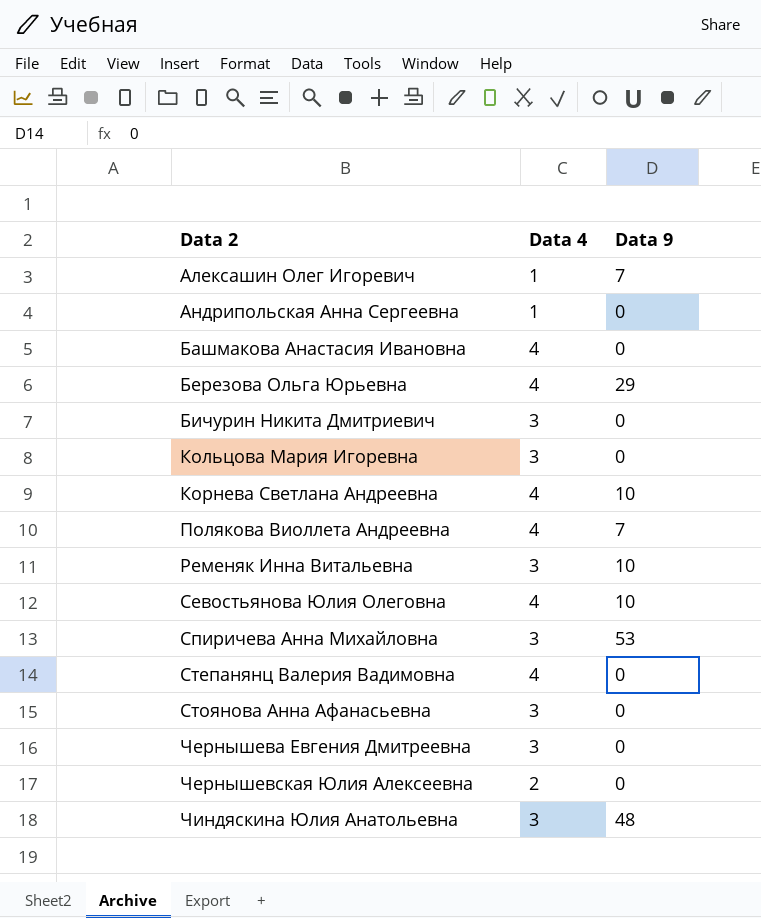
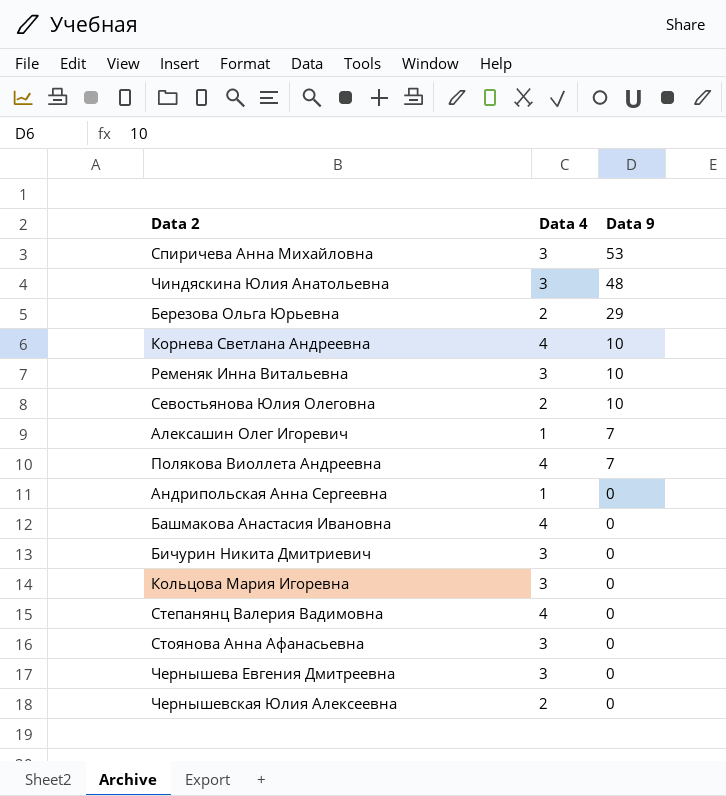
row order: Data 2 ascending -> Data 9 descending
Березова Ольга Юрьевна | Data 4: 4 -> 2
Севостьянова Юлия Олеговна | Data 4: 4 -> 2

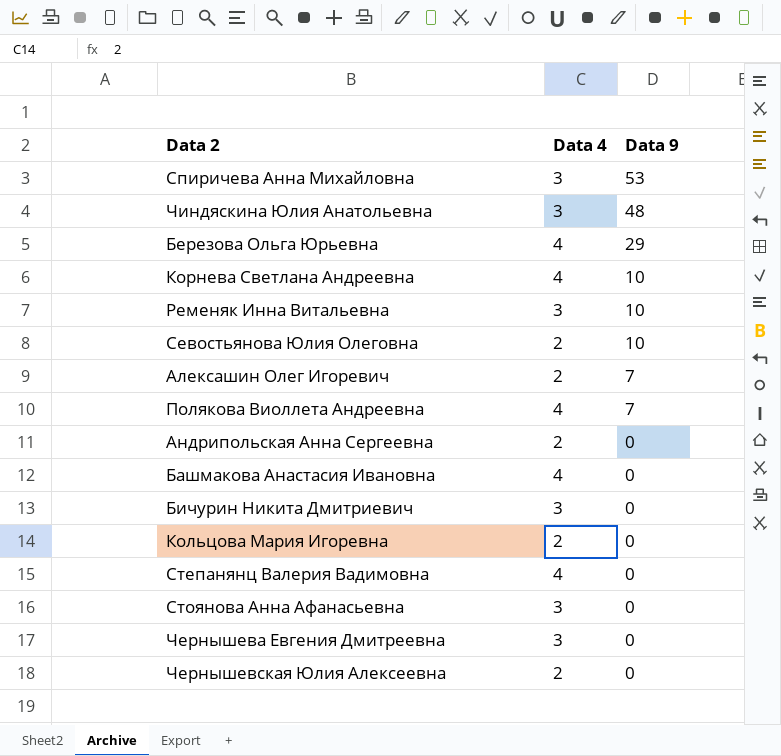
Березова Ольга Юрьевна | Data 4: 2 -> 4
Алексашин Олег Игоревич | Data 4: 1 -> 2
Андрипольская Анна Сергеевна | Data 4: 1 -> 2
Кольцова Мария Игоревна | Data 4: 3 -> 2

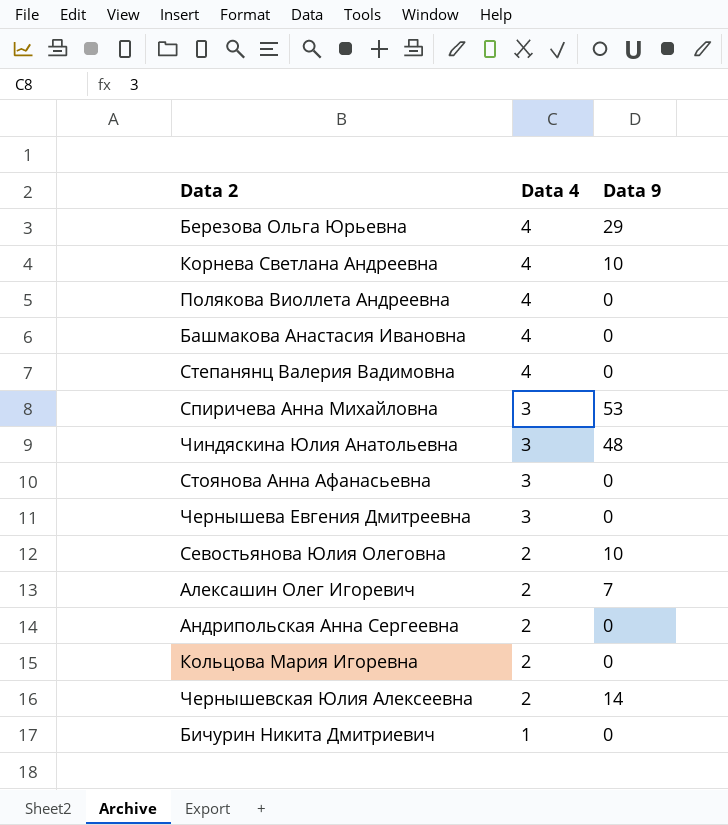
row order: Data 9 descending -> Data 4 descending
row Ременяк Инна Витальевна: 3 | 10 -> none
Полякова Виоллета Андреевна | Data 9: 7 -> 0
Чернышевская Юлия Алексеевна | Data 9: 0 -> 14
Бичурин Никита Дмитриевич | Data 4: 3 -> 1

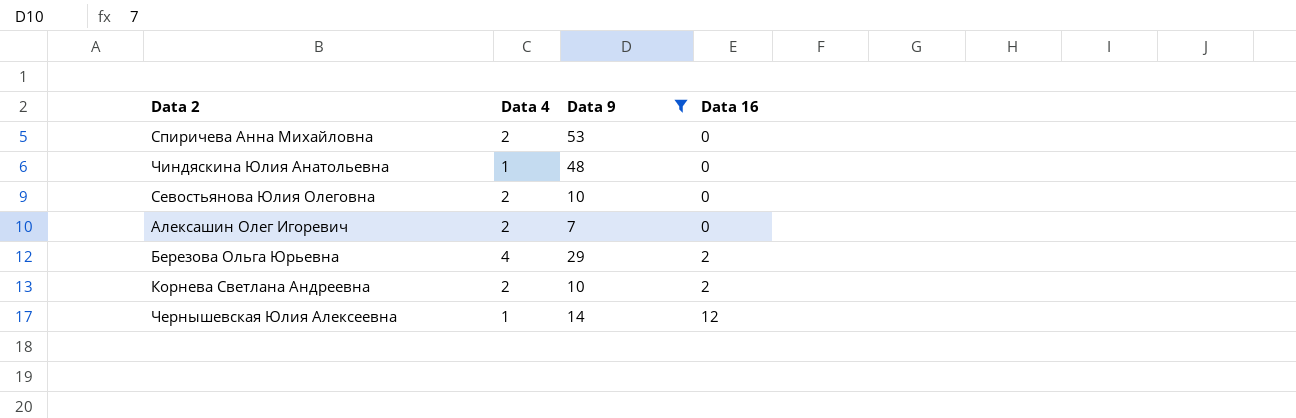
filter: none -> Data 9 != 0
row order: Data 4 descending -> Data 16 ascending
column Data 16 | position: none -> 4
Спиричева Анна Михайловна | Data 4: 3 -> 2
Чиндяскина Юлия Анатольевна | Data 4: 3 -> 1
Корнева Светлана Андреевна | Data 4: 4 -> 2
Чернышевская Юлия Алексеевна | Data 4: 2 -> 1

